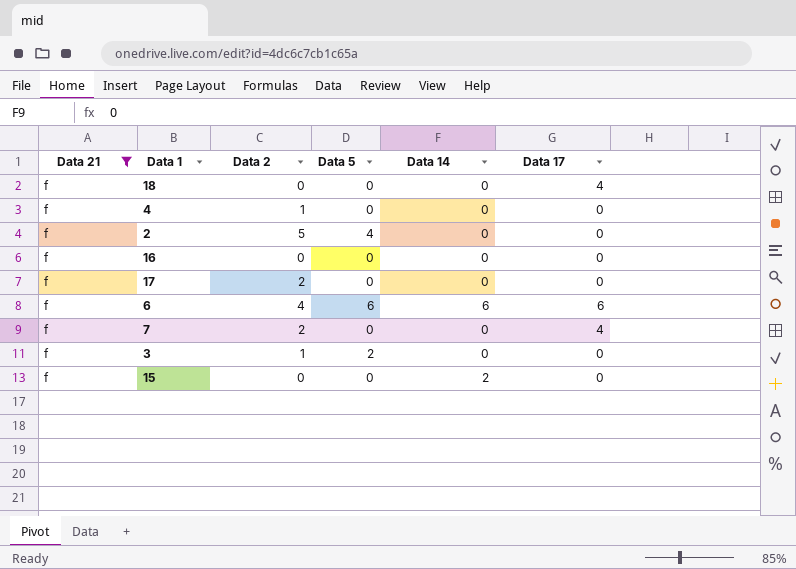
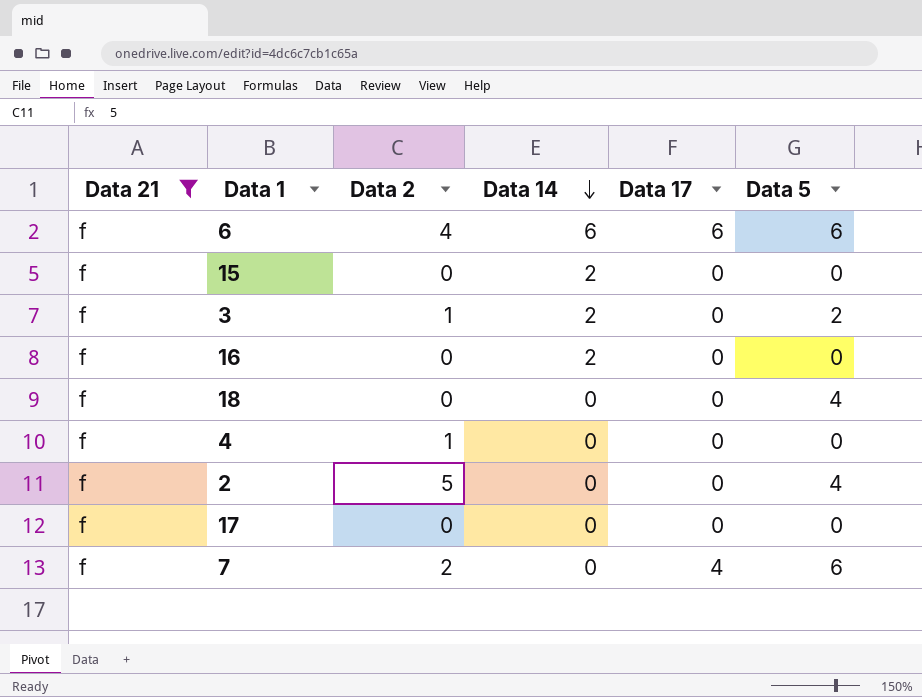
row order: none -> Data 14 descending
column Data 5 | position: 4 -> 6
3 | Data 14: 0 -> 2
16 | Data 14: 0 -> 2
18 | Data 17: 4 -> 0
18 | Data 5: 0 -> 4
17 | Data 2: 2 -> 0
7 | Data 5: 0 -> 6

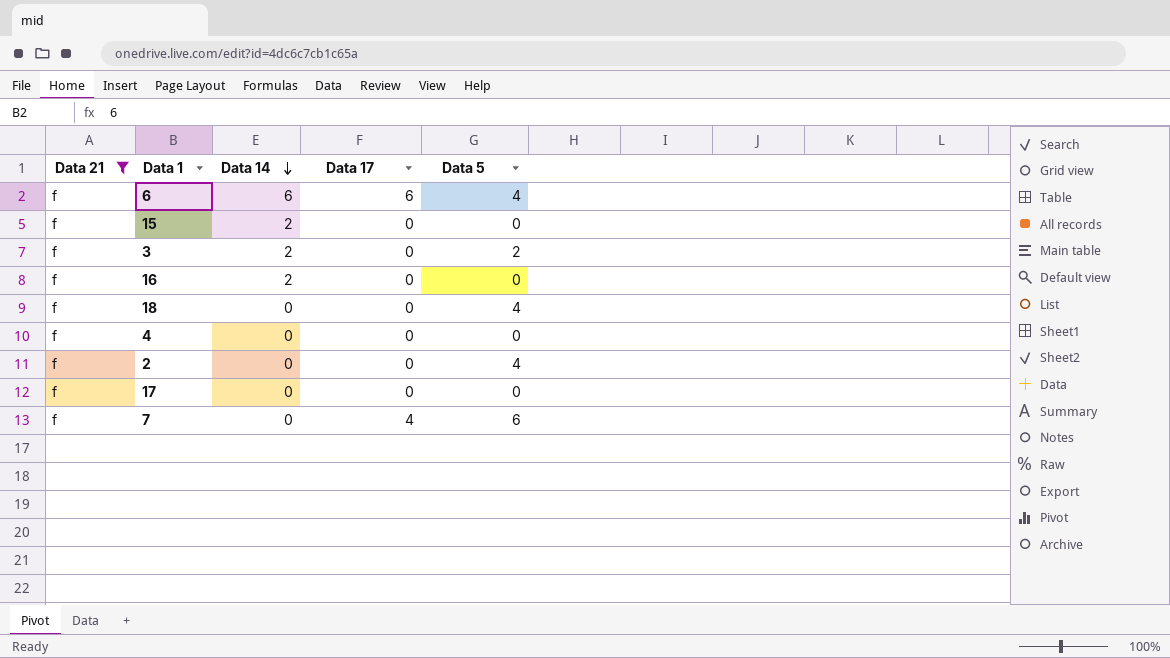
column Data 2 | position: 3 -> none
6 | Data 5: 6 -> 4

